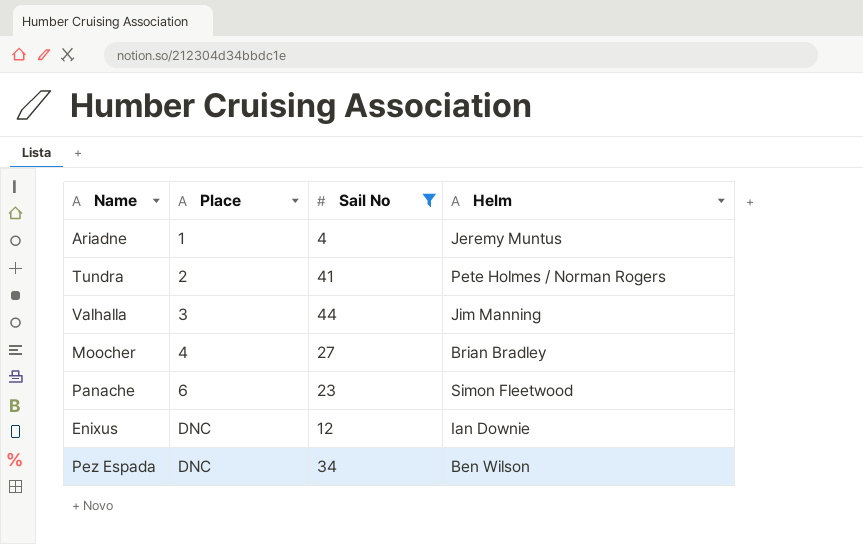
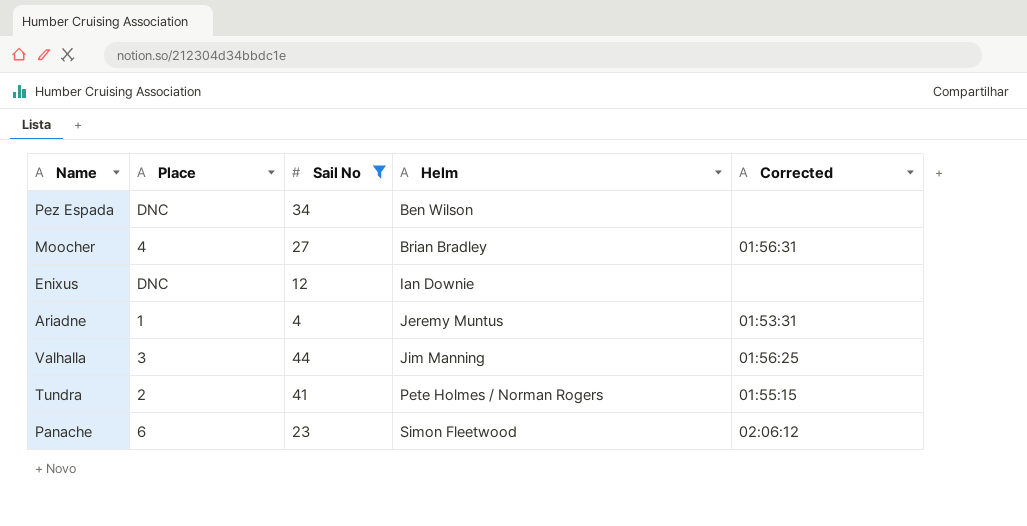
row order: Place ascending -> Helm ascending
column Corrected | position: none -> 5

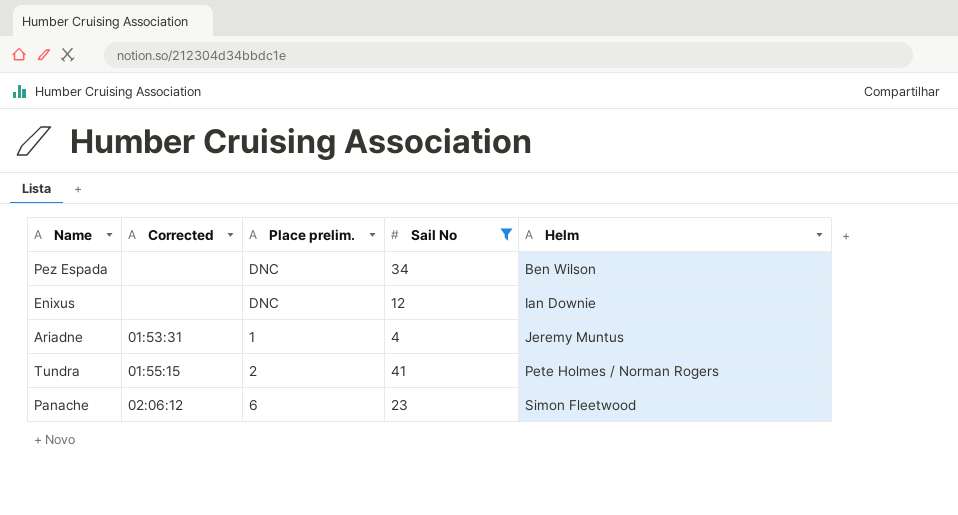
column Corrected | position: 5 -> 2
column name: Place -> Place prelim.
row Moocher: 4 | 27 | Brian Bradley | 01:56:31 -> none
row Valhalla: 3 | 44 | Jim Manning | 01:56:25 -> none

